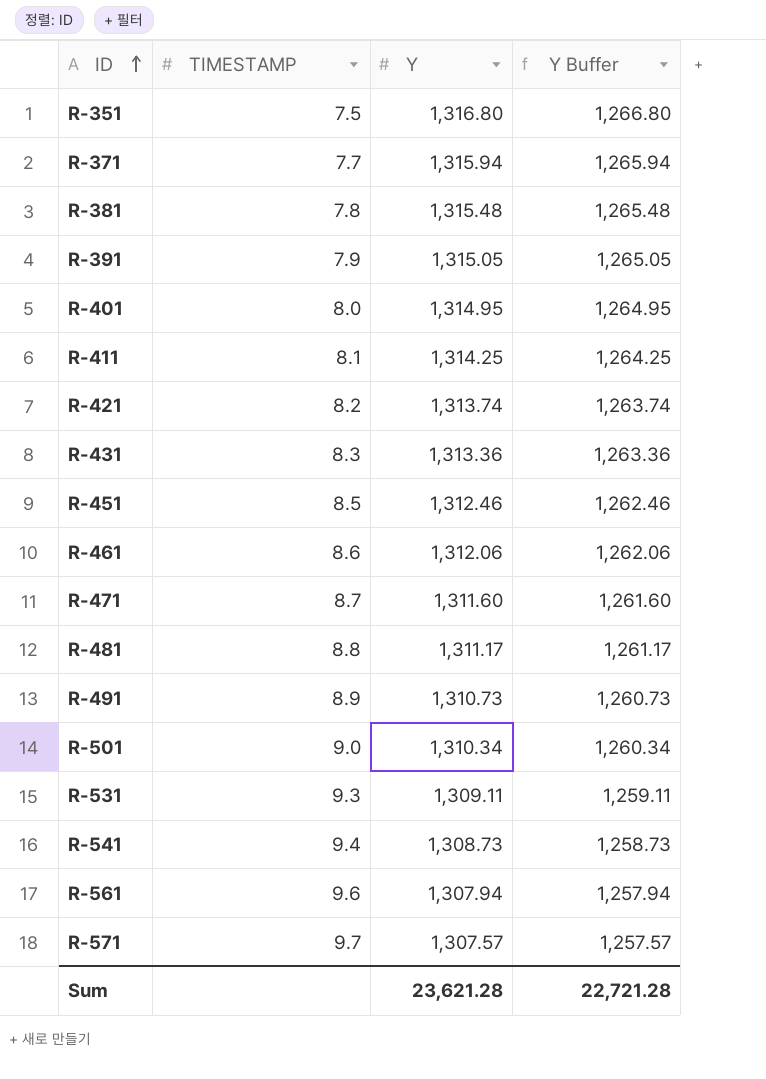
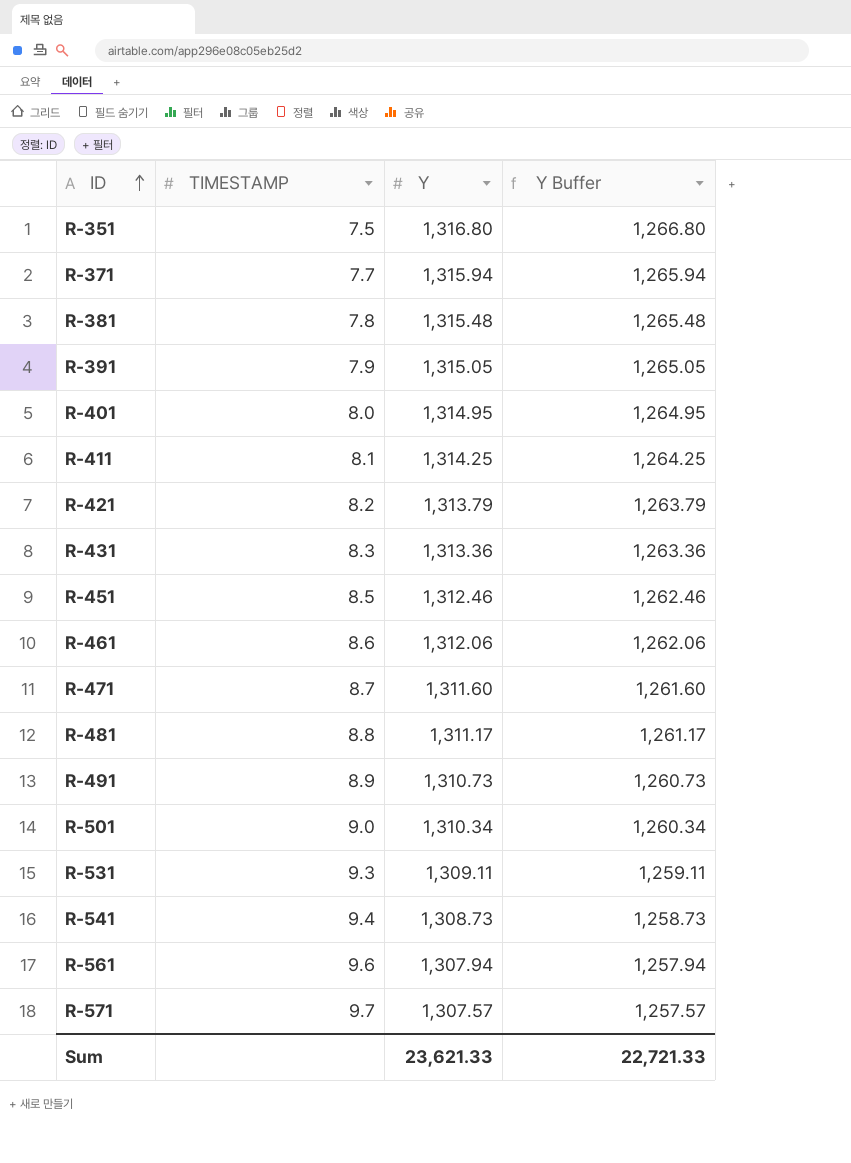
R-421 | Y: 1,313.74 -> 1,313.79
R-421 | Y Buffer: 1,263.74 -> 1,263.79
Sum | Y: 23,621.28 -> 23,621.33
Sum | Y Buffer: 22,721.28 -> 22,721.33

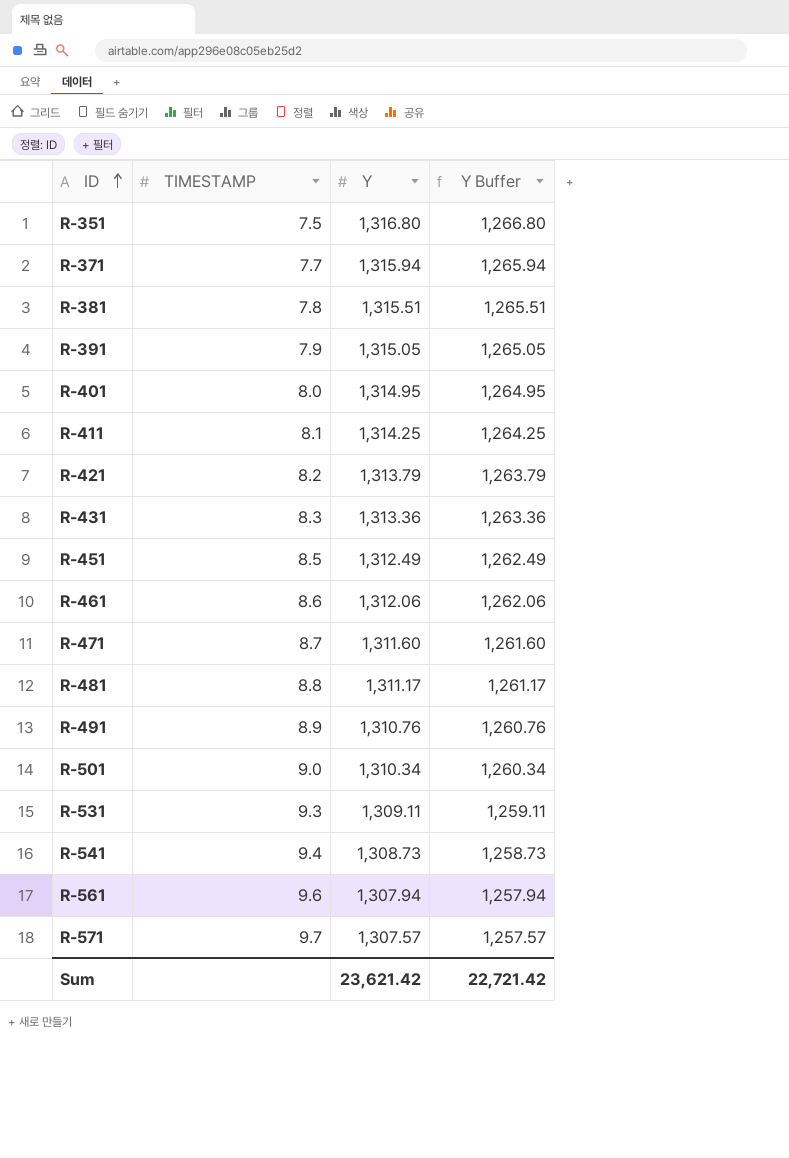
R-381 | Y: 1,315.48 -> 1,315.51
R-381 | Y Buffer: 1,265.48 -> 1,265.51
R-451 | Y: 1,312.46 -> 1,312.49
R-451 | Y Buffer: 1,262.46 -> 1,262.49
R-491 | Y: 1,310.73 -> 1,310.76
R-491 | Y Buffer: 1,260.73 -> 1,260.76
Sum | Y: 23,621.33 -> 23,621.42
Sum | Y Buffer: 22,721.33 -> 22,721.42

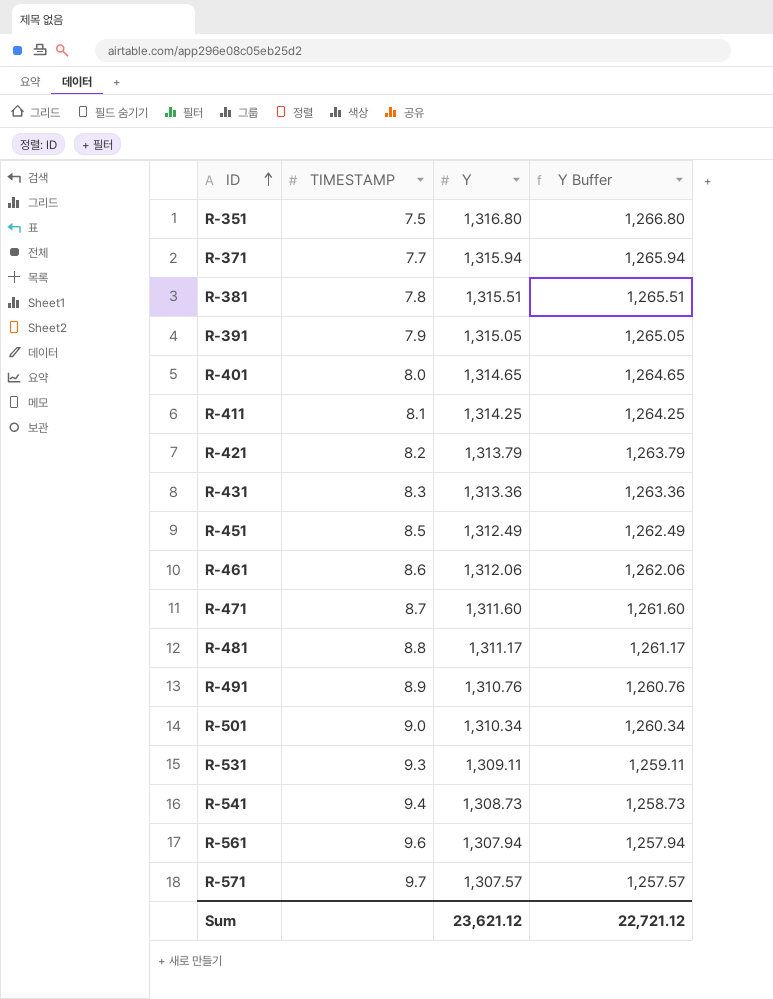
R-401 | Y: 1,314.95 -> 1,314.65
R-401 | Y Buffer: 1,264.95 -> 1,264.65
Sum | Y: 23,621.42 -> 23,621.12
Sum | Y Buffer: 22,721.42 -> 22,721.12

